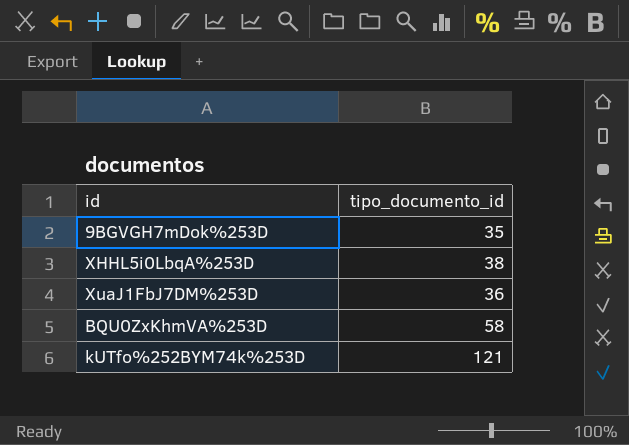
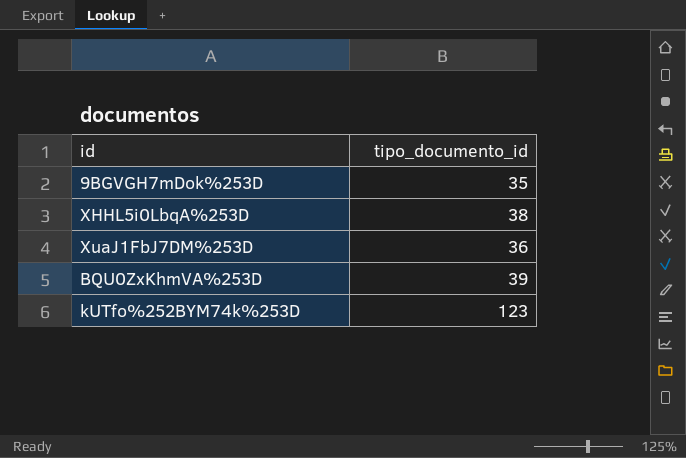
BQU0ZxKhmVA%253D | tipo_documento_id: 58 -> 39
kUTfo%252BYM74k%253D | tipo_documento_id: 121 -> 123

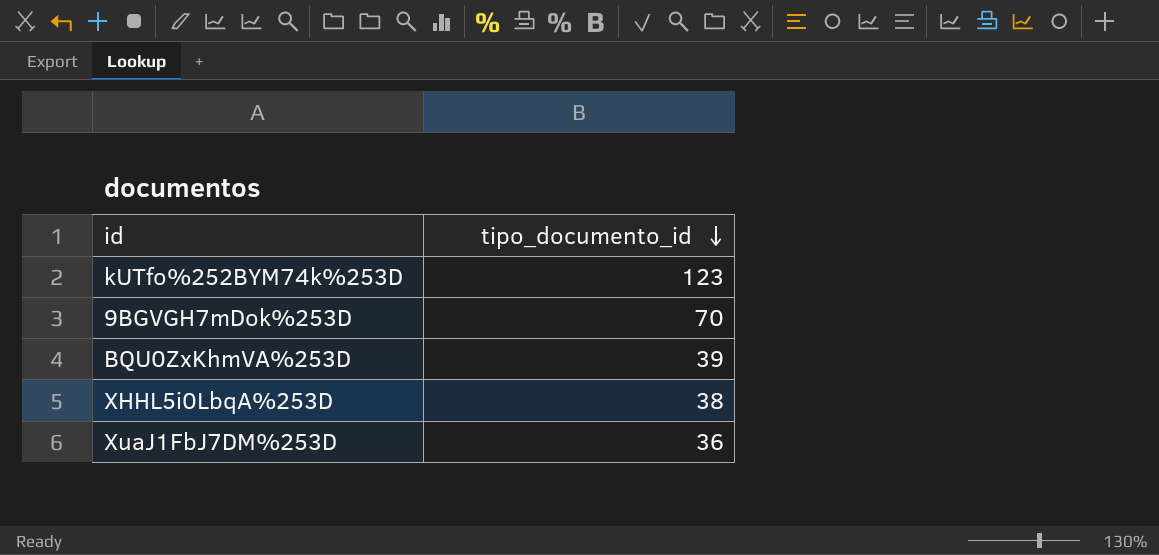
row order: none -> tipo_documento_id descending
9BGVGH7mDok%253D | tipo_documento_id: 35 -> 70

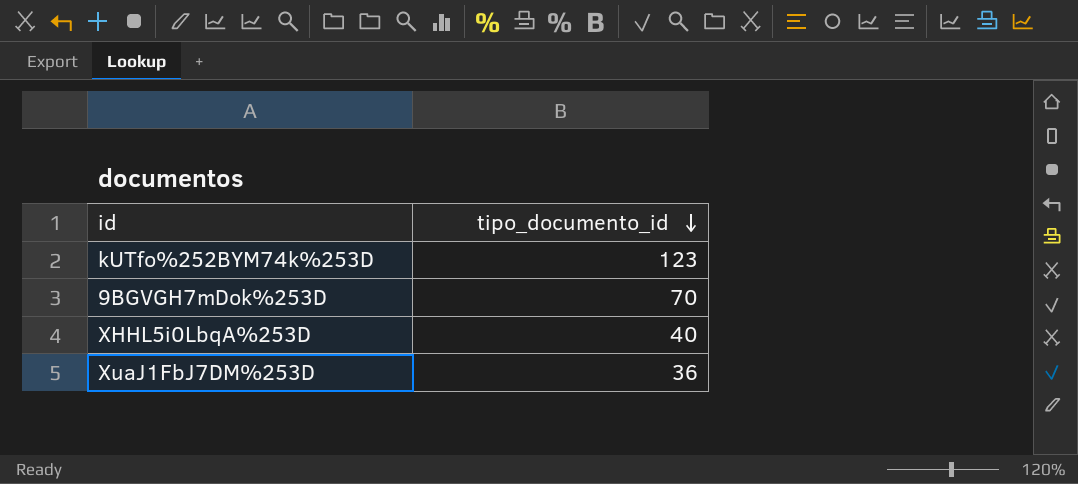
row BQU0ZxKhmVA%253D: 39 -> none
XHHL5i0LbqA%253D | tipo_documento_id: 38 -> 40

